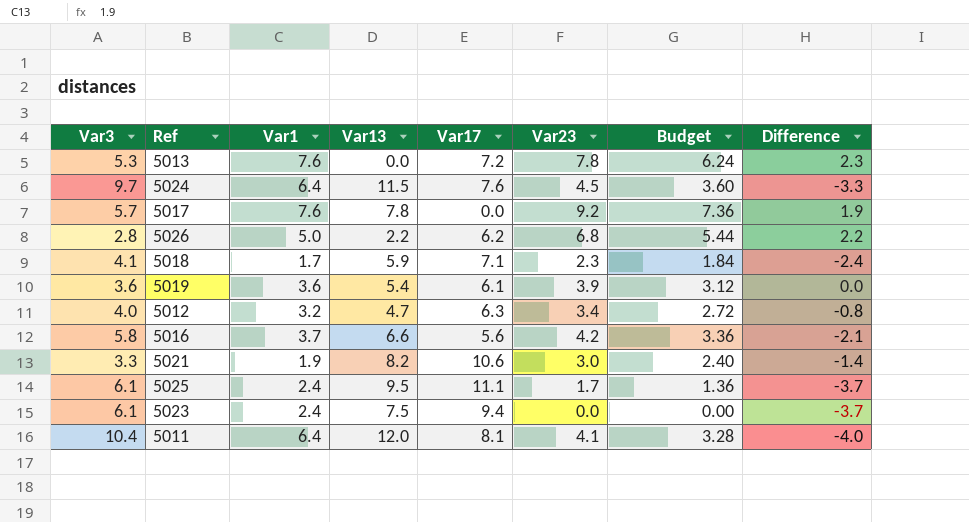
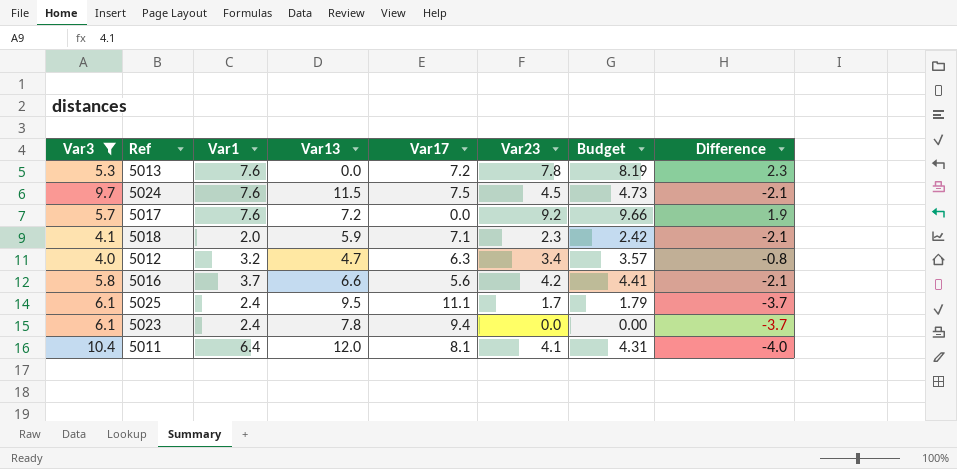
filter: none -> Var3 >= 4.0
column Budget | formula: [Var23] * 0.8 -> [Var23] * 1.05
5024 | Var1: 6.4 -> 7.6
5024 | Var17: 7.6 -> 7.5
5024 | Difference: -3.3 -> -2.1
5017 | Var13: 7.8 -> 7.2
5018 | Var1: 1.7 -> 2.0
5018 | Difference: -2.4 -> -2.1
5023 | Var13: 7.5 -> 7.8

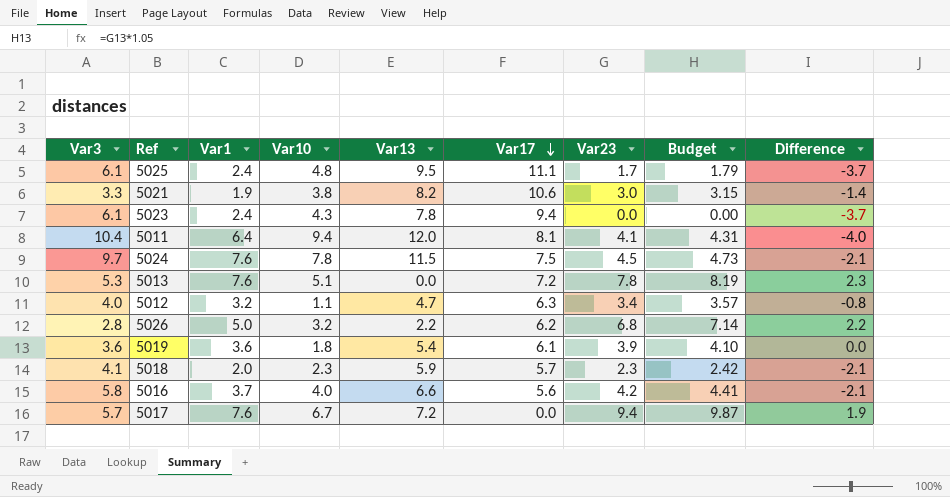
filter: Var3 >= 4.0 -> none
row order: none -> Var17 descending
column Var10 | position: none -> 4
5018 | Var17: 7.1 -> 5.7
5017 | Var23: 9.2 -> 9.4
5017 | Budget: 9.66 -> 9.87

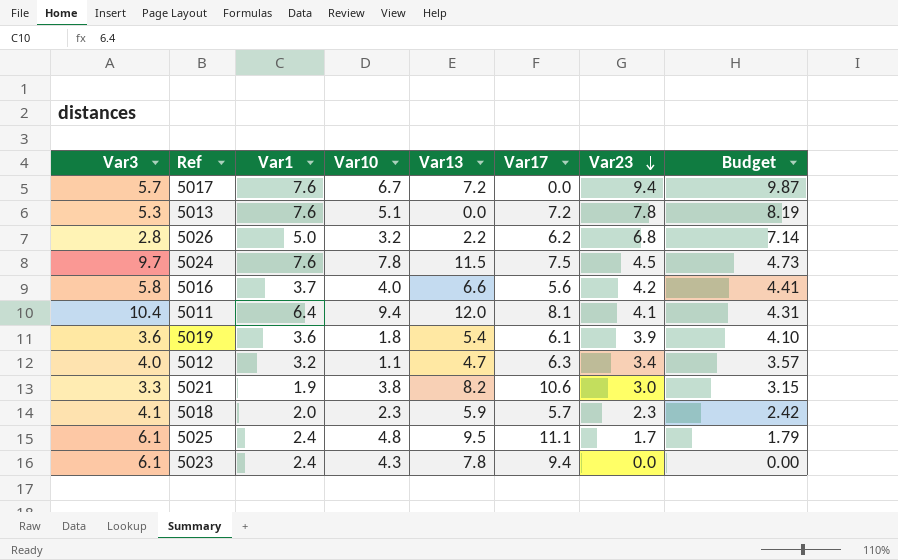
row order: Var17 descending -> Var23 descending
column Difference | formula: [Var1] - [Var3] -> none

